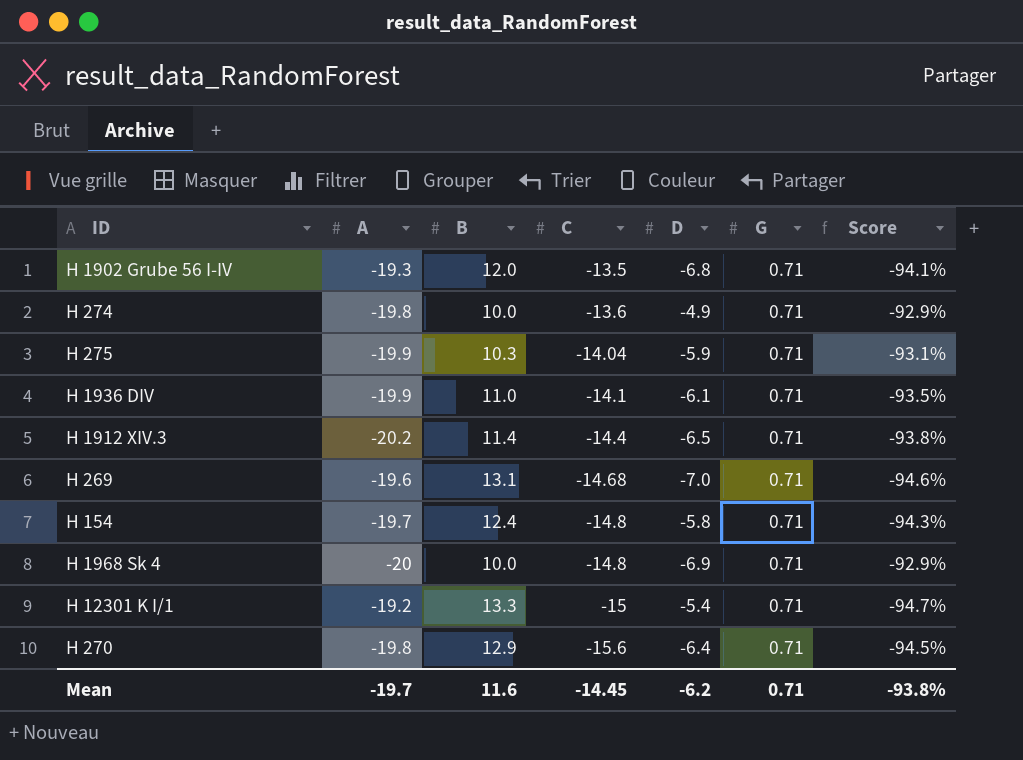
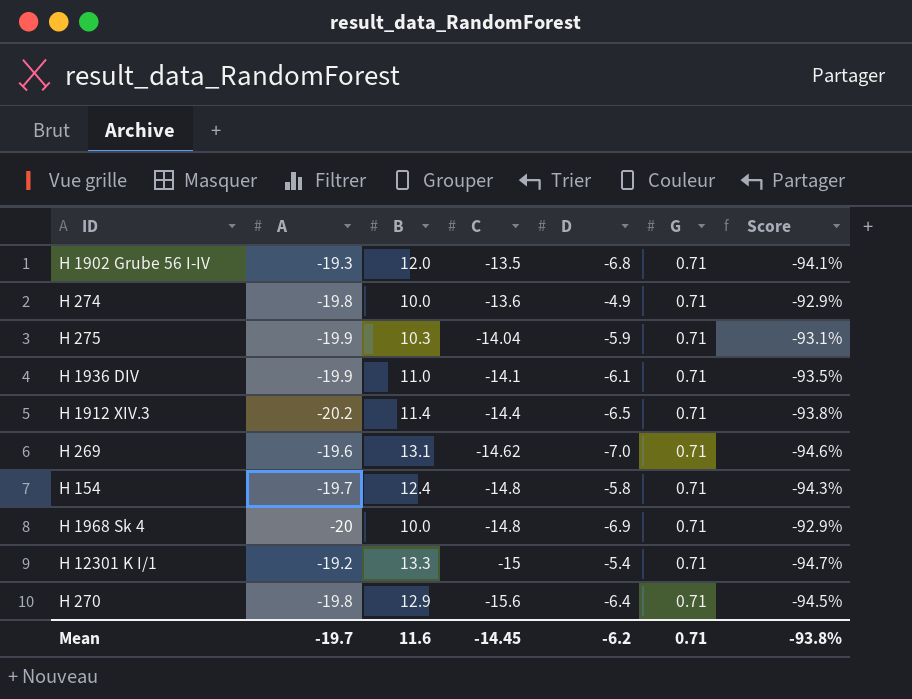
H 269 | C: -14.68 -> -14.62

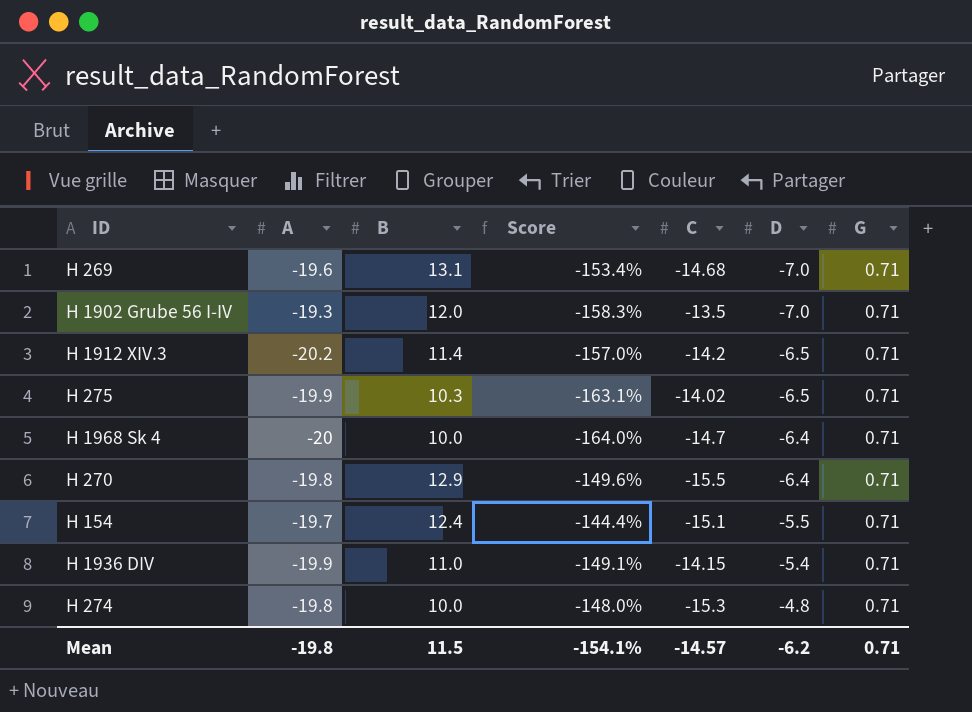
row order: C descending -> D ascending
column Score | formula: ([G] - [B]) / [B] -> ([D] - [B]) / [B]
column Score | position: 7 -> 4
row H 12301 K I/1: -19.2 | 13.3 | -15 | -5.4 | 0.71 | -94.7% -> none
H 269 | C: -14.62 -> -14.68
H 1902 Grube 56 I-IV | D: -6.8 -> -7.0
H 1912 XIV.3 | C: -14.4 -> -14.2
H 275 | C: -14.04 -> -14.02
H 275 | D: -5.9 -> -6.5
H 1968 Sk 4 | C: -14.8 -> -14.7
H 1968 Sk 4 | D: -6.9 -> -6.4
H 270 | C: -15.6 -> -15.5
H 154 | C: -14.8 -> -15.1
H 154 | D: -5.8 -> -5.5
H 1936 DIV | C: -14.1 -> -14.15
H 1936 DIV | D: -6.1 -> -5.4
H 274 | C: -13.6 -> -15.3
H 274 | D: -4.9 -> -4.8
Mean | A: -19.7 -> -19.8
Mean | B: 11.6 -> 11.5
Mean | Score: -93.8% -> -154.1%
Mean | C: -14.45 -> -14.57

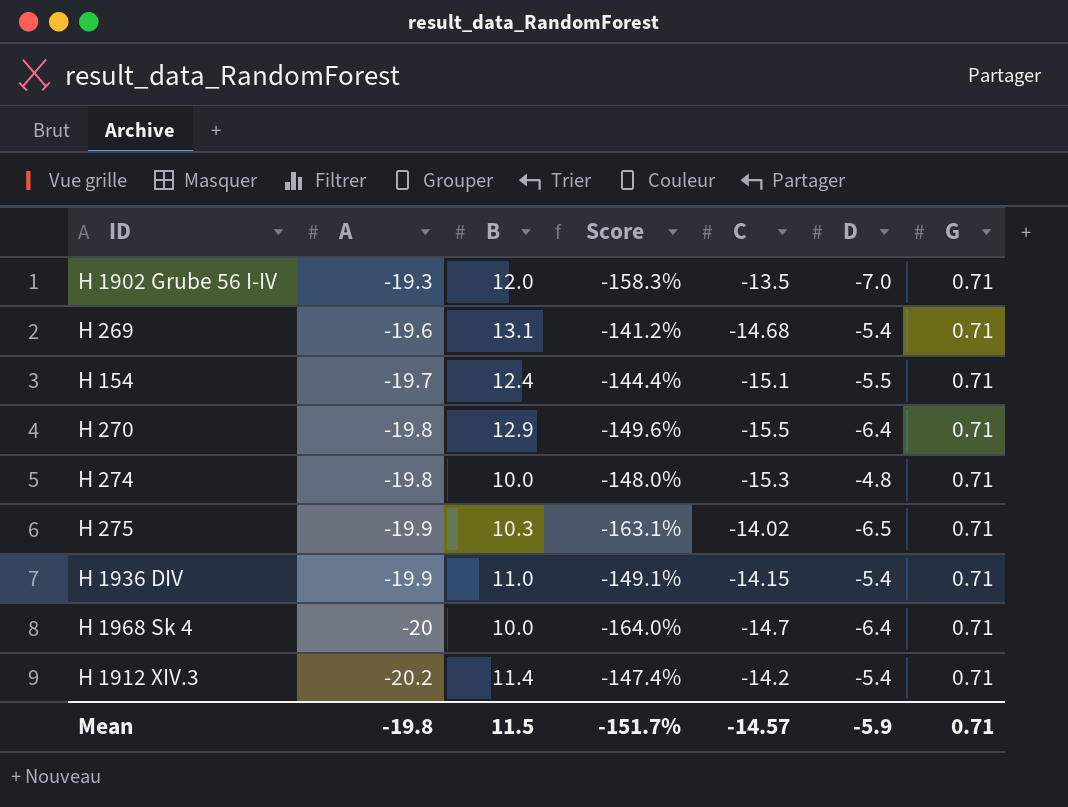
row order: D ascending -> A descending
H 269 | Score: -153.4% -> -141.2%
H 269 | D: -7.0 -> -5.4
H 1912 XIV.3 | Score: -157.0% -> -147.4%
H 1912 XIV.3 | D: -6.5 -> -5.4
Mean | Score: -154.1% -> -151.7%
Mean | D: -6.2 -> -5.9

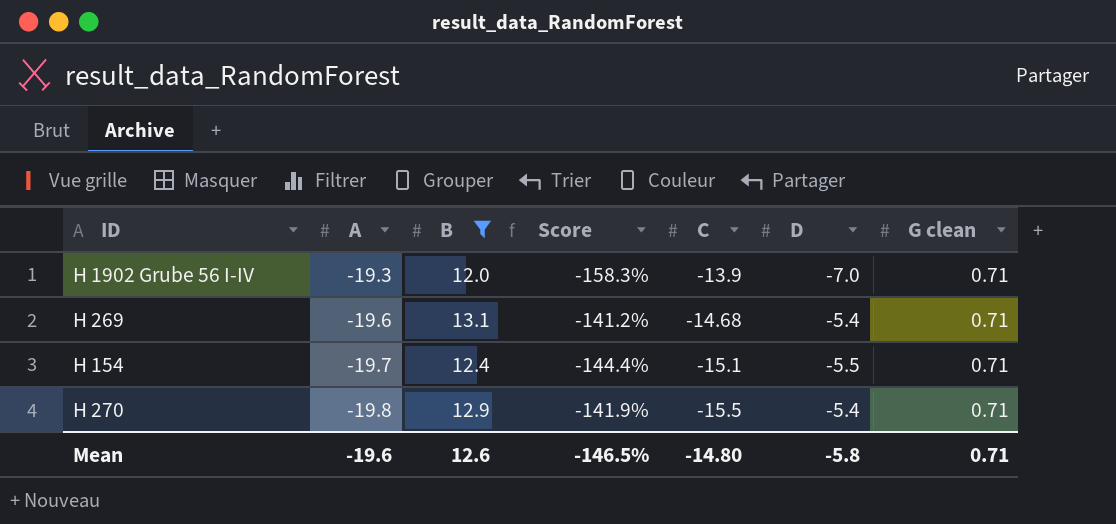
filter: none -> B >= 12.0
column name: G -> G clean
H 1902 Grube 56 I-IV | C: -13.5 -> -13.9
H 270 | Score: -149.6% -> -141.9%
H 270 | D: -6.4 -> -5.4
Mean | A: -19.8 -> -19.6
Mean | B: 11.5 -> 12.6
Mean | Score: -151.7% -> -146.5%
Mean | C: -14.57 -> -14.80
Mean | D: -5.9 -> -5.8

